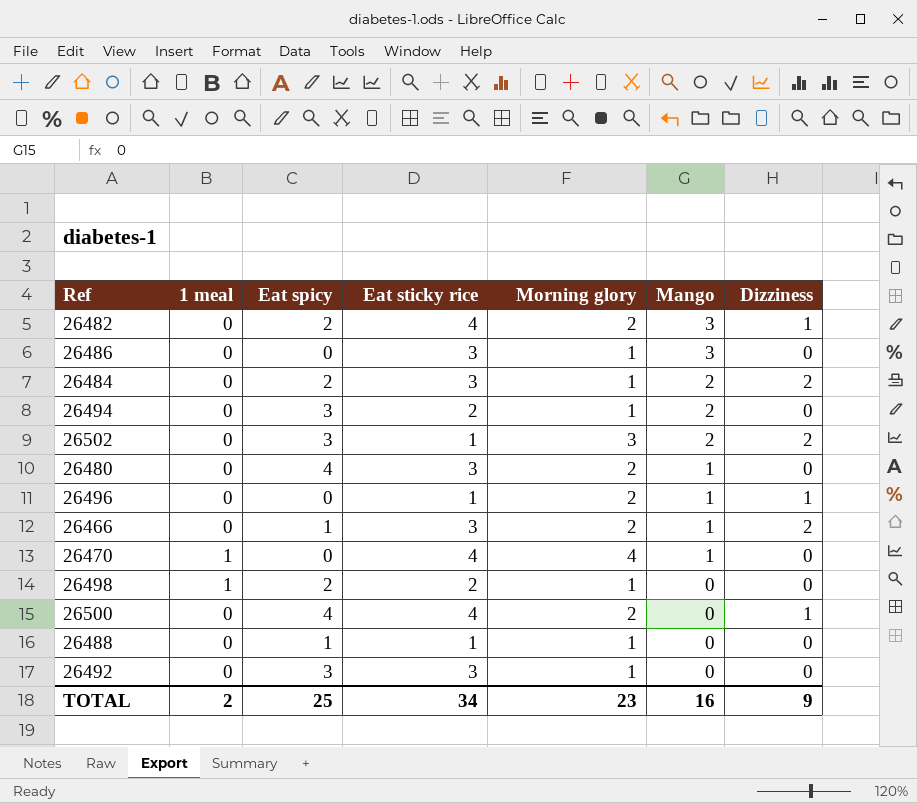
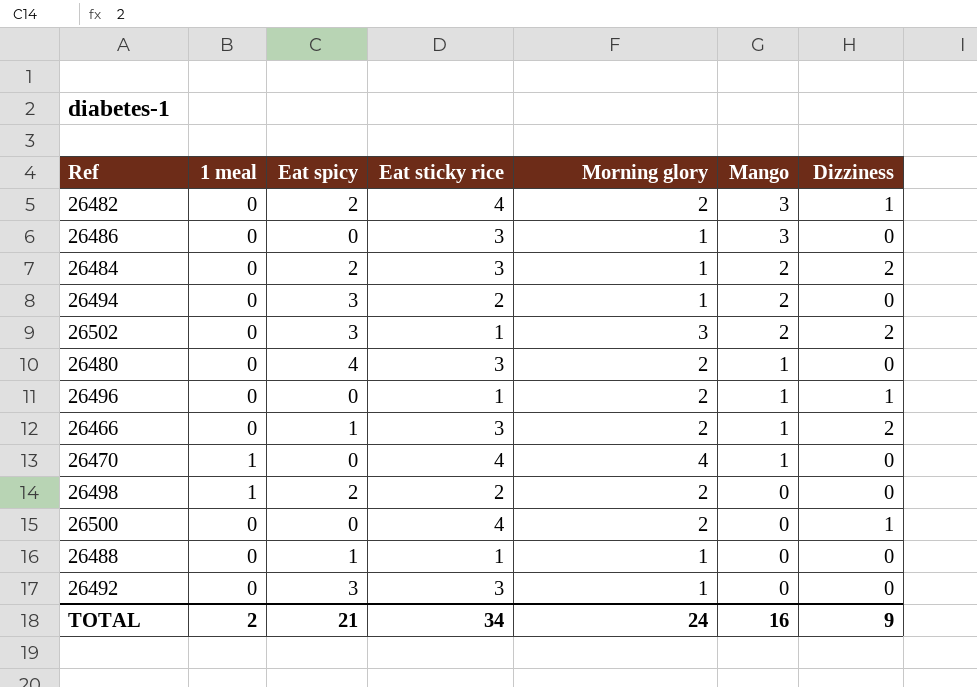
26498 | Morning glory: 1 -> 2
26500 | Eat spicy: 4 -> 0
TOTAL | Eat spicy: 25 -> 21
TOTAL | Morning glory: 23 -> 24

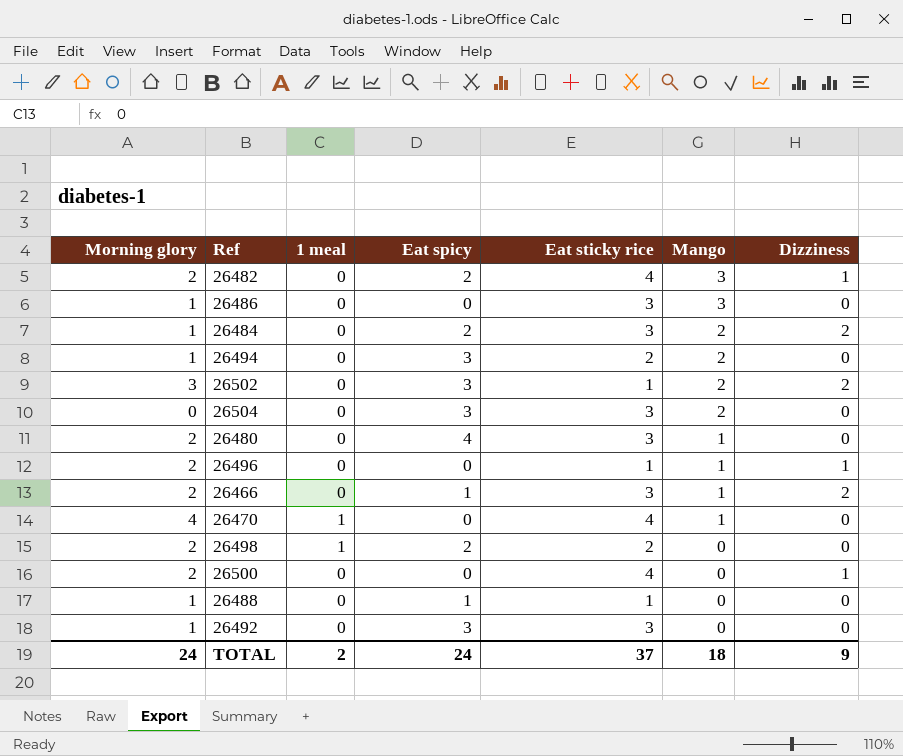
column Morning glory | position: 5 -> 1
row 26504: none -> 0 | 0 | 3 | 3 | 2 | 0
TOTAL | Eat spicy: 21 -> 24
TOTAL | Eat sticky rice: 34 -> 37
TOTAL | Mango: 16 -> 18

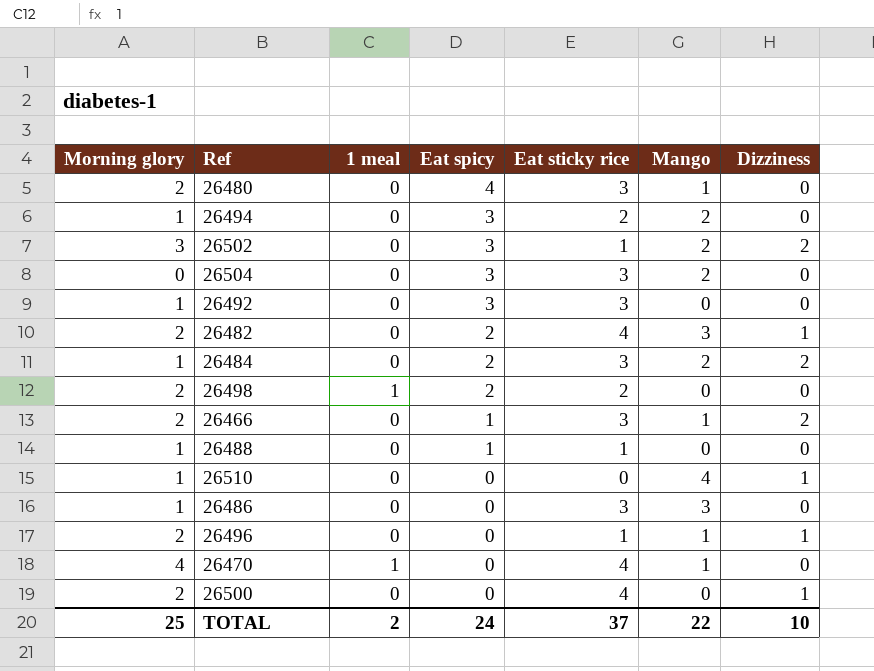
row order: Mango descending -> Eat spicy descending
row 26510: none -> 1 | 0 | 0 | 0 | 4 | 1
TOTAL | Morning glory: 24 -> 25
TOTAL | Mango: 18 -> 22
TOTAL | Dizziness: 9 -> 10

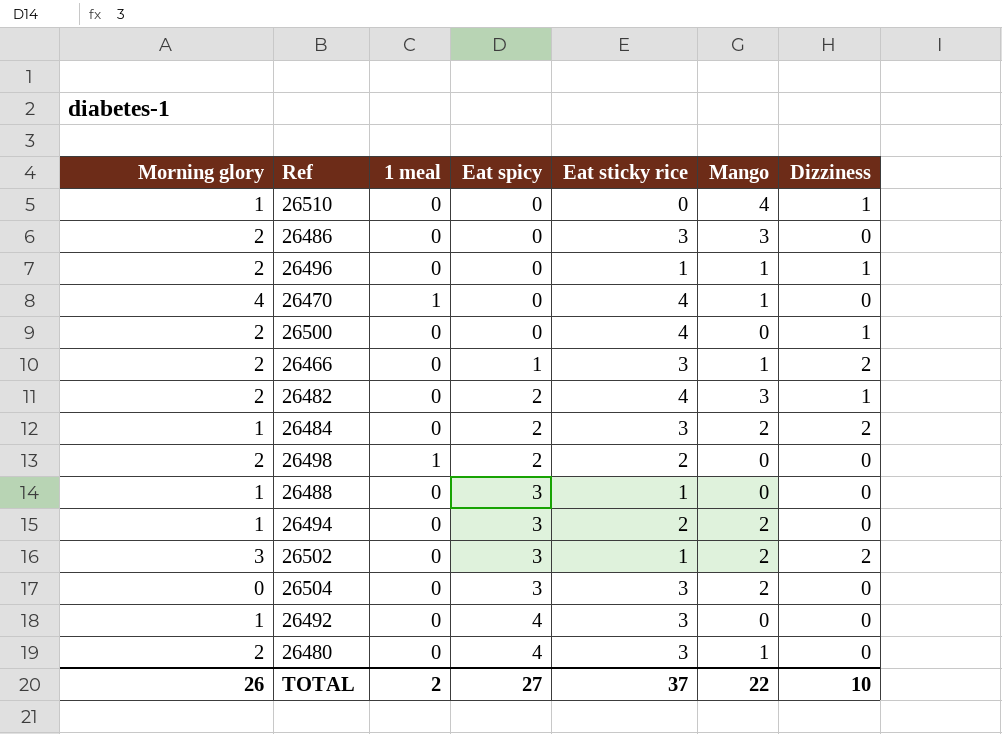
row order: Eat spicy descending -> Eat spicy ascending
26486 | Morning glory: 1 -> 2
26488 | Eat spicy: 1 -> 3
26492 | Eat spicy: 3 -> 4
TOTAL | Morning glory: 25 -> 26
TOTAL | Eat spicy: 24 -> 27

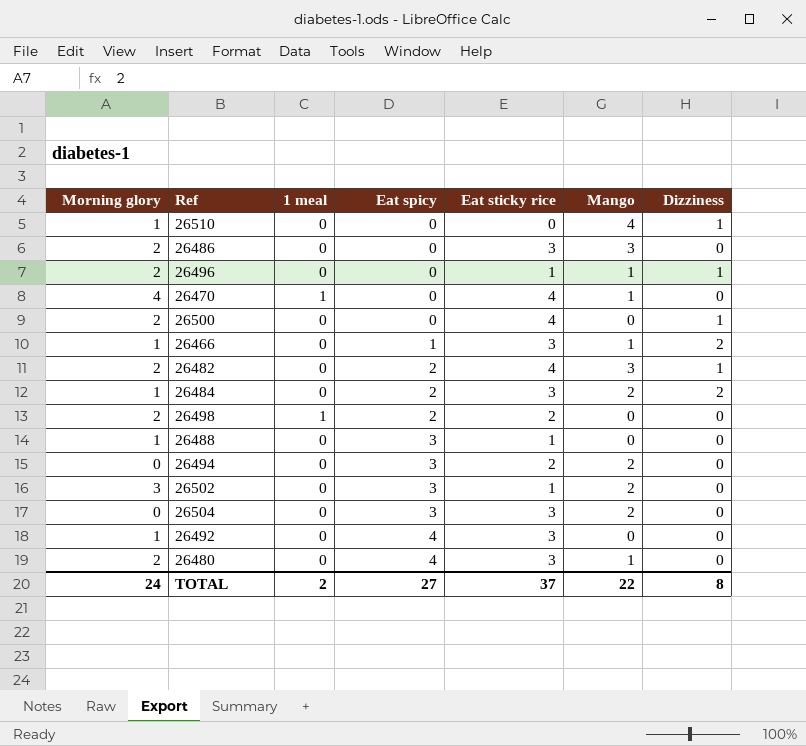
26466 | Morning glory: 2 -> 1
26494 | Morning glory: 1 -> 0
26502 | Dizziness: 2 -> 0
TOTAL | Morning glory: 26 -> 24
TOTAL | Dizziness: 10 -> 8

